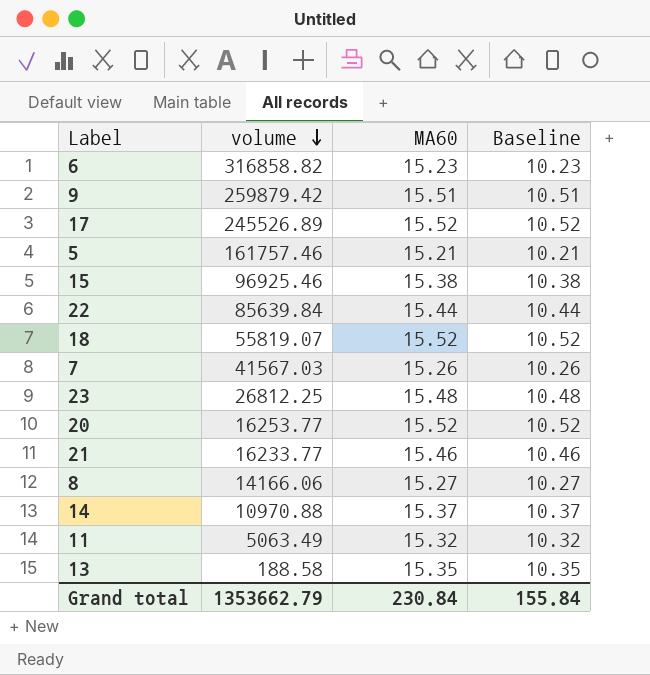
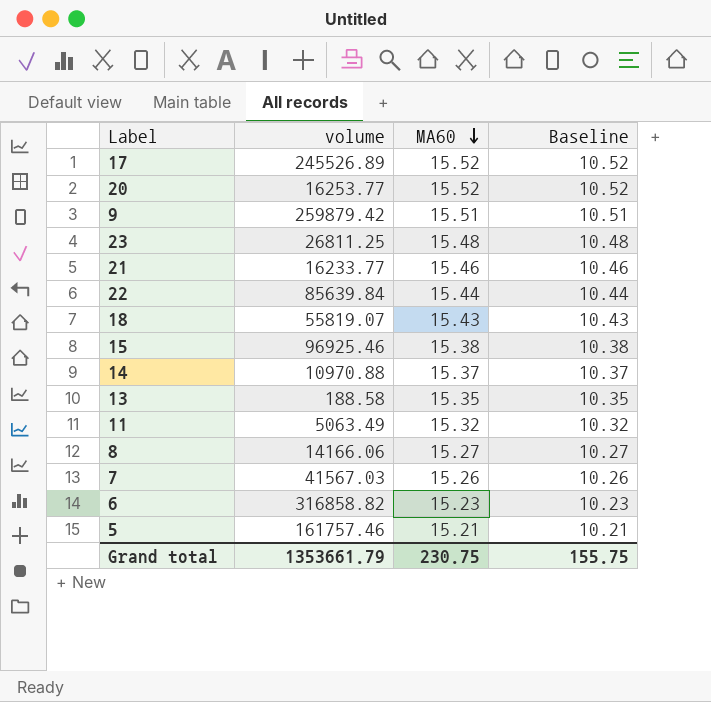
row order: volume descending -> MA60 descending
23 | volume: 26812.25 -> 26811.25
18 | MA60: 15.52 -> 15.43
18 | Baseline: 10.52 -> 10.43
Grand total | volume: 1353662.79 -> 1353661.79
Grand total | MA60: 230.84 -> 230.75
Grand total | Baseline: 155.84 -> 155.75

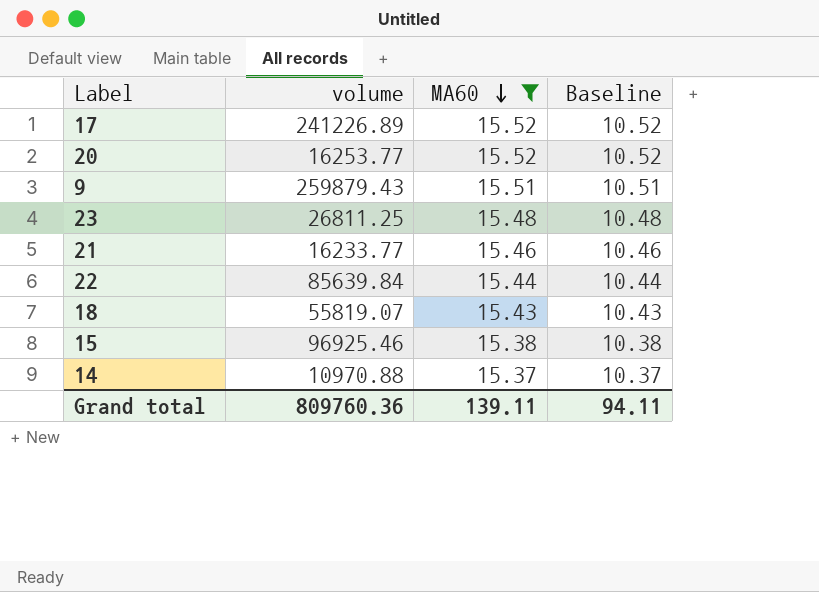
filter: none -> MA60 >= 15.37
17 | volume: 245526.89 -> 241226.89
9 | volume: 259879.42 -> 259879.43
Grand total | volume: 1353661.79 -> 809760.36
Grand total | MA60: 230.75 -> 139.11
Grand total | Baseline: 155.75 -> 94.11

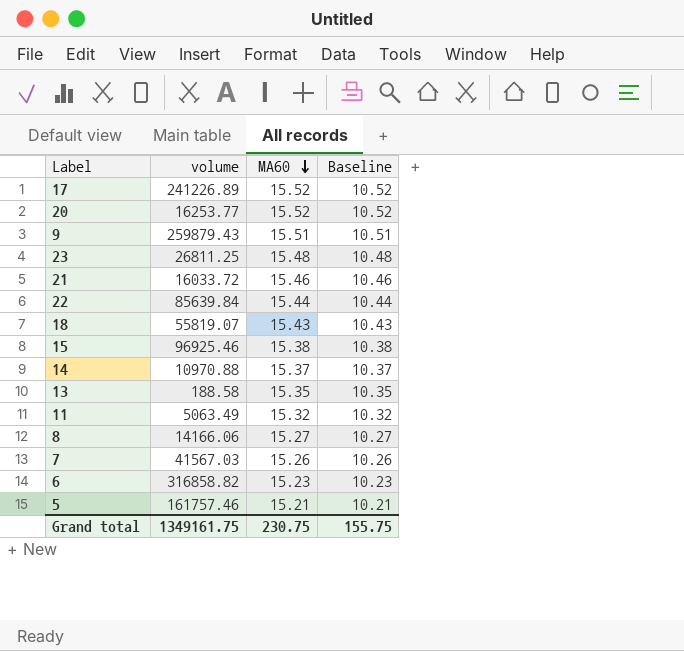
filter: MA60 >= 15.37 -> none
21 | volume: 16233.77 -> 16033.72
Grand total | volume: 809760.36 -> 1349161.75
Grand total | MA60: 139.11 -> 230.75
Grand total | Baseline: 94.11 -> 155.75

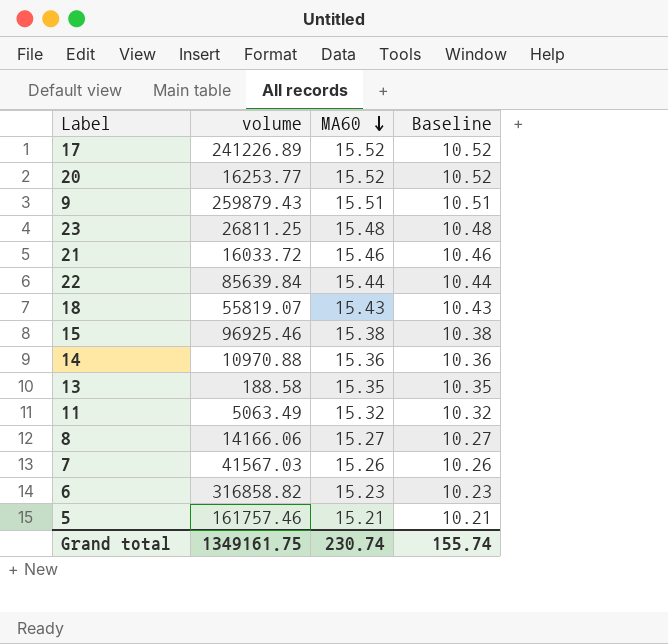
14 | MA60: 15.37 -> 15.36
14 | Baseline: 10.37 -> 10.36
Grand total | MA60: 230.75 -> 230.74
Grand total | Baseline: 155.75 -> 155.74

